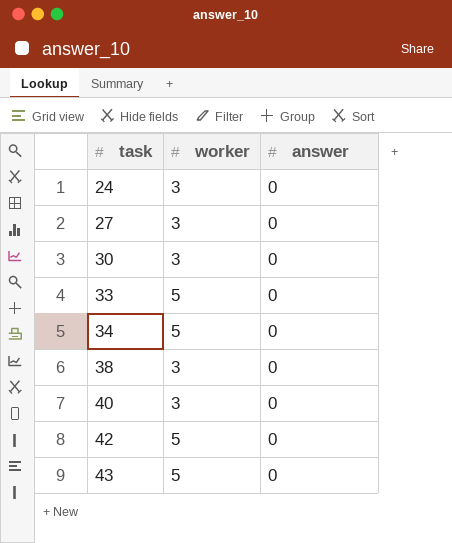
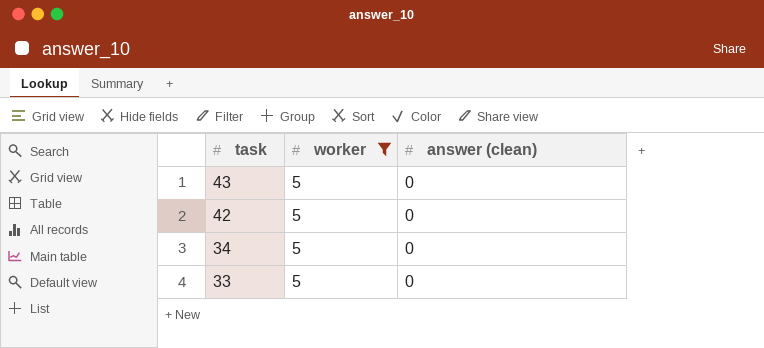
filter: none -> worker = 5
row order: task ascending -> task descending
column name: answer -> answer (clean)

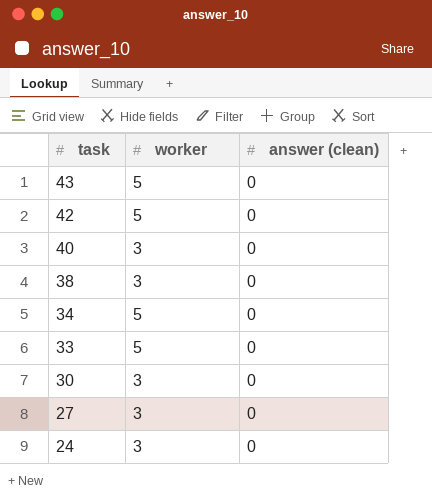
filter: worker = 5 -> none

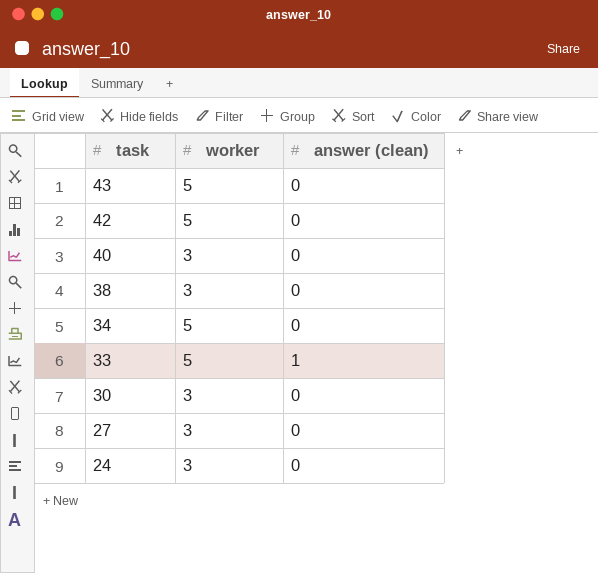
33 | answer (clean): 0 -> 1

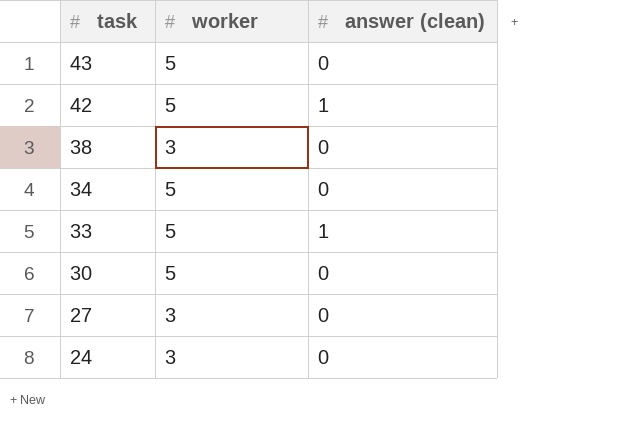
row 40: 3 | 0 -> none
42 | answer (clean): 0 -> 1
30 | worker: 3 -> 5

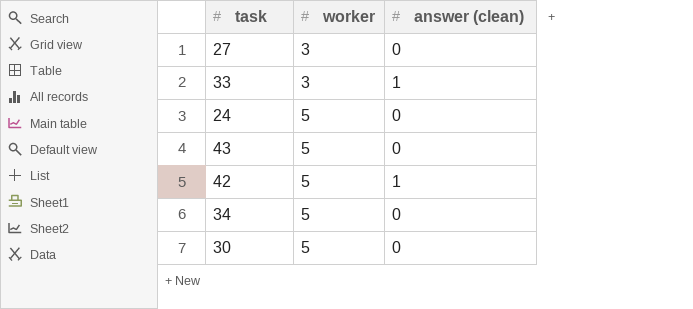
row order: task descending -> worker ascending
row 38: 3 | 0 -> none
33 | worker: 5 -> 3
24 | worker: 3 -> 5

